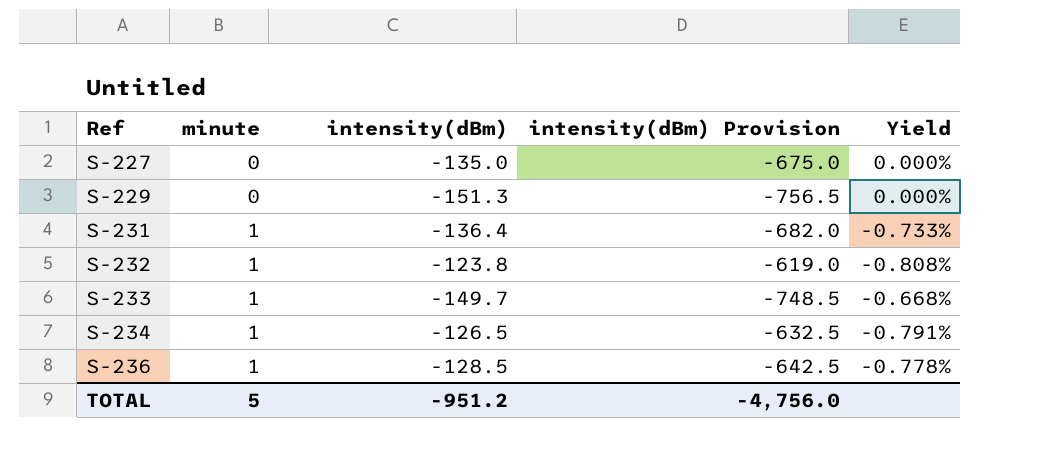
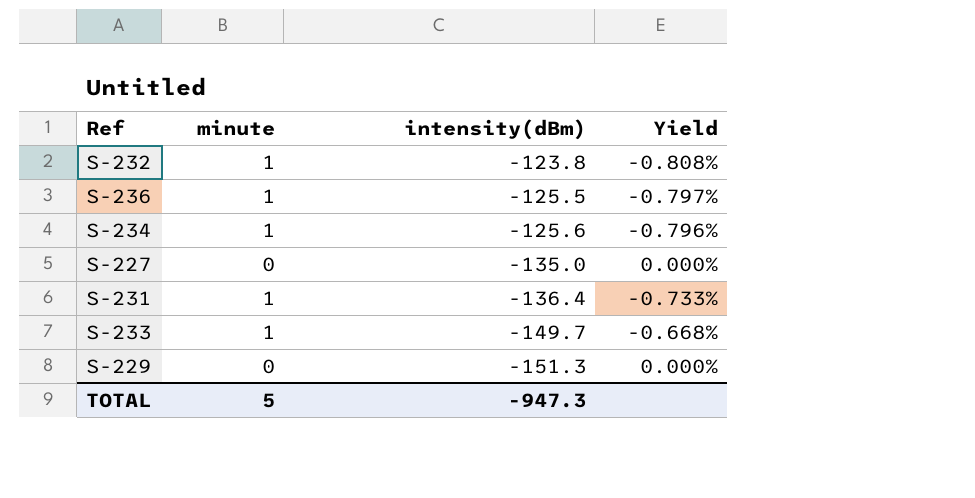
row order: Ref ascending -> intensity(dBm) descending
column intensity(dBm) Provision | formula: [intensity(dBm)] * 5 -> none
S-236 | intensity(dBm): -128.5 -> -125.5
S-236 | Yield: -0.778% -> -0.797%
S-234 | intensity(dBm): -126.5 -> -125.6
S-234 | Yield: -0.791% -> -0.796%
TOTAL | intensity(dBm): -951.2 -> -947.3

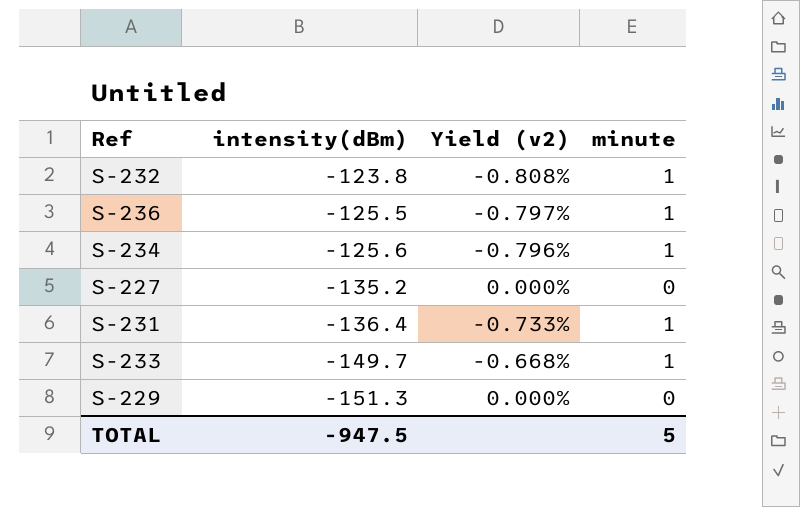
column name: Yield -> Yield (v2)
column minute | position: 2 -> 4
S-227 | intensity(dBm): -135.0 -> -135.2
TOTAL | intensity(dBm): -947.3 -> -947.5

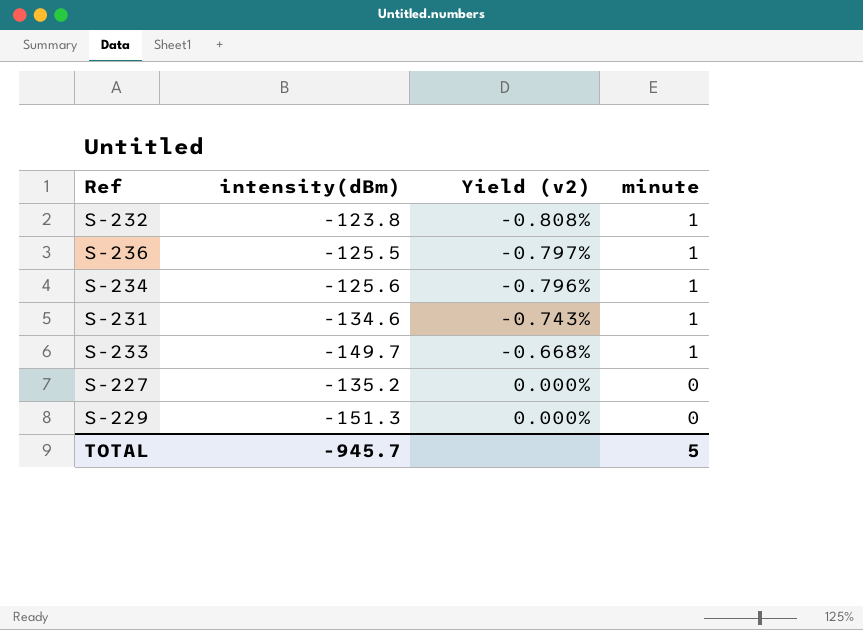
row order: intensity(dBm) descending -> Yield (v2) ascending
S-231 | intensity(dBm): -136.4 -> -134.6
S-231 | Yield (v2): -0.733% -> -0.743%
TOTAL | intensity(dBm): -947.5 -> -945.7

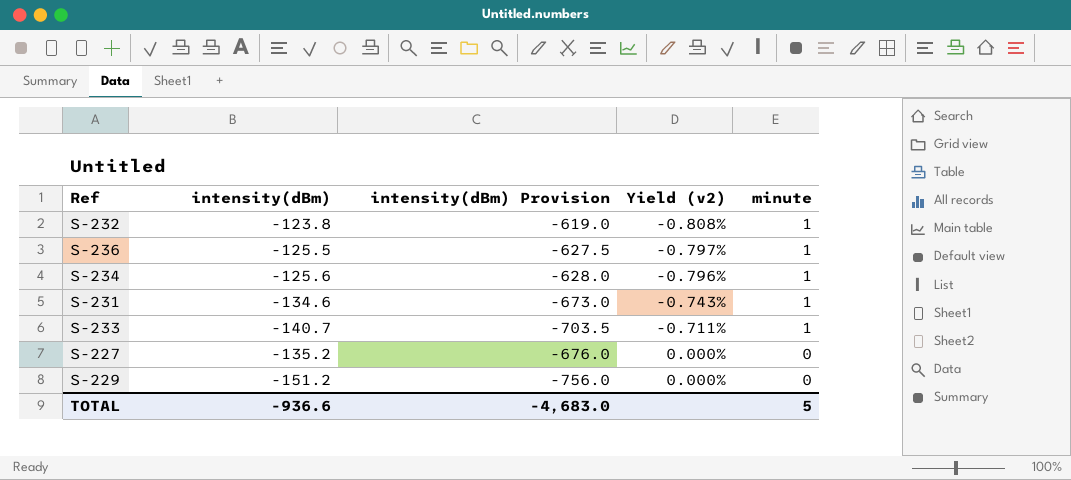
column intensity(dBm) Provision | formula: none -> [intensity(dBm)] * 5
S-233 | intensity(dBm): -149.7 -> -140.7
S-233 | Yield (v2): -0.668% -> -0.711%
S-229 | intensity(dBm): -151.3 -> -151.2
TOTAL | intensity(dBm): -945.7 -> -936.6

